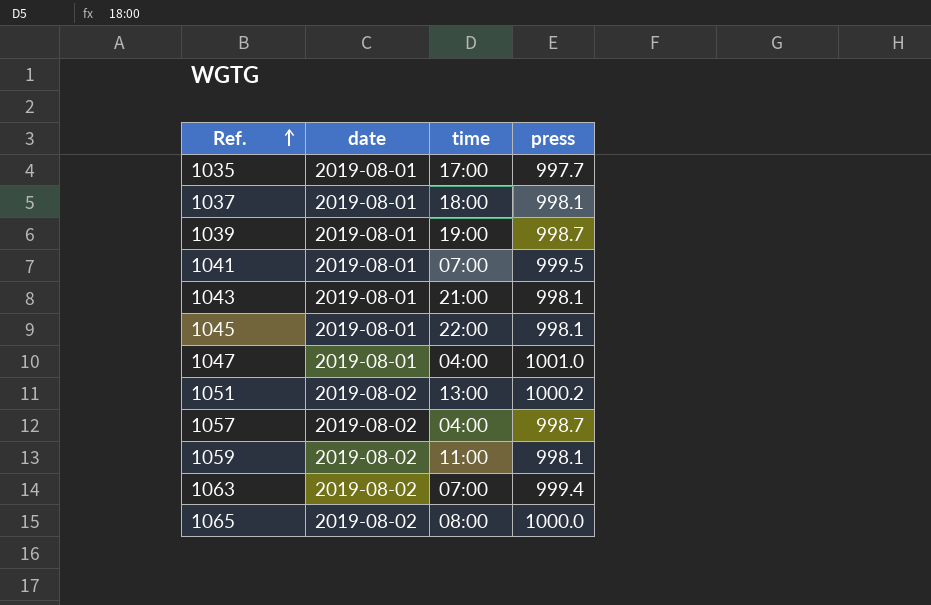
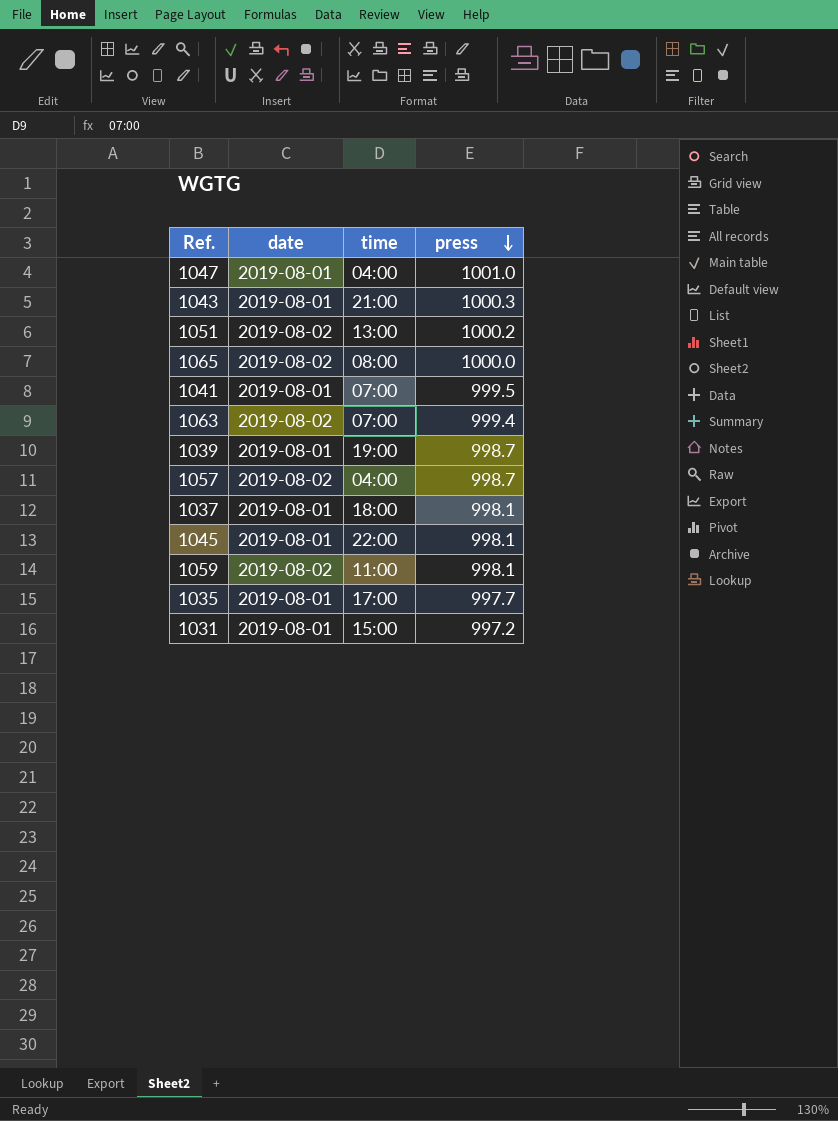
row order: Ref. ascending -> press descending
1043 | press: 998.1 -> 1000.3
row 1031: none -> 2019-08-01 | 15:00 | 997.2

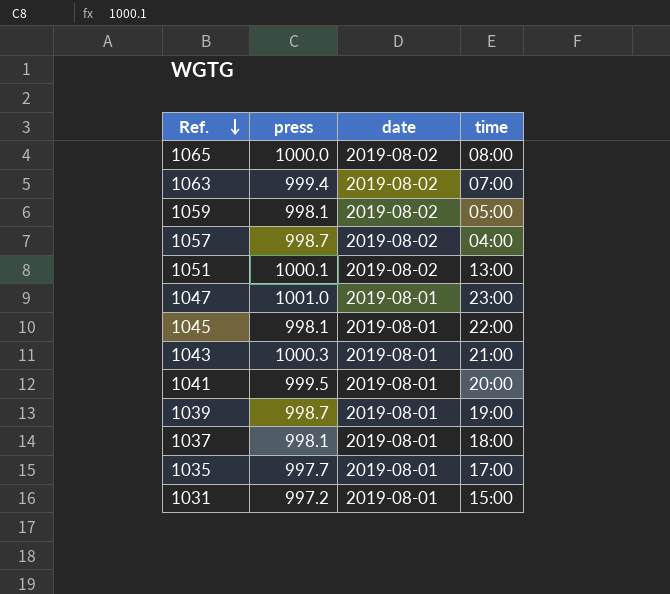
row order: press descending -> Ref. descending
column press | position: 4 -> 2
1059 | time: 11:00 -> 05:00
1051 | press: 1000.2 -> 1000.1
1047 | time: 04:00 -> 23:00
1041 | time: 07:00 -> 20:00

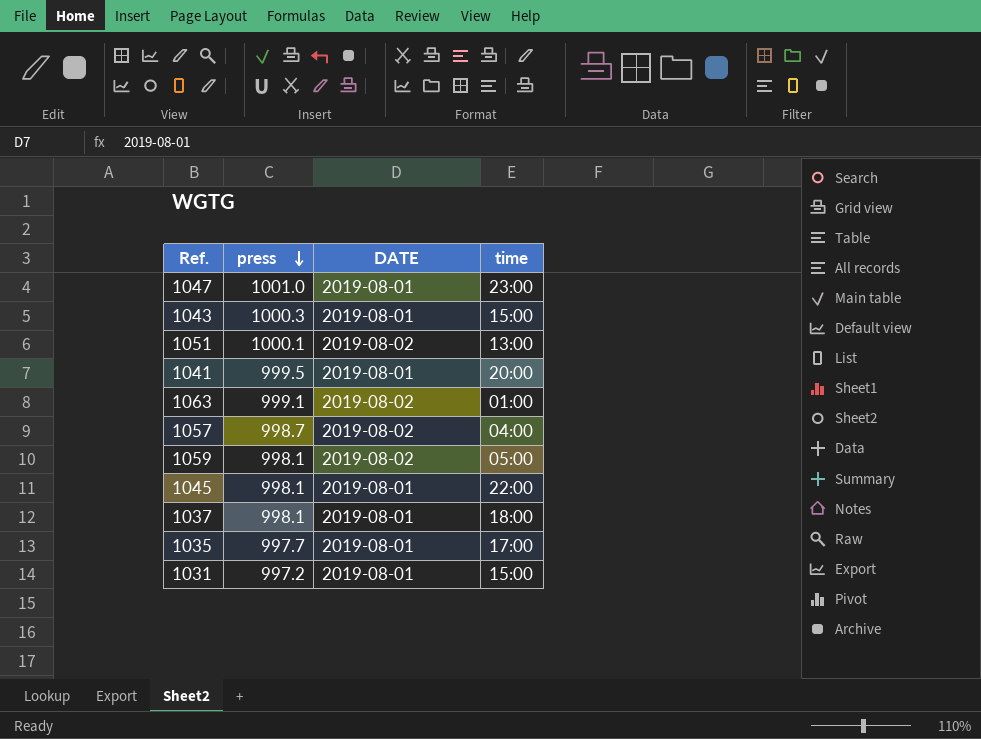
row order: Ref. descending -> press descending
column name: date -> DATE
row 1065: 1000.0 | 2019-08-02 | 08:00 -> none
row 1039: 998.7 | 2019-08-01 | 19:00 -> none
1043 | time: 21:00 -> 15:00
1063 | press: 999.4 -> 999.1
1063 | time: 07:00 -> 01:00

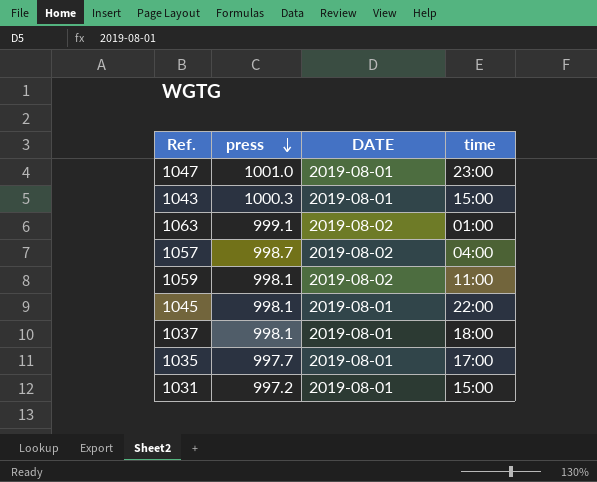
row 1051: 1000.1 | 2019-08-02 | 13:00 -> none
row 1041: 999.5 | 2019-08-01 | 20:00 -> none
1059 | time: 05:00 -> 11:00

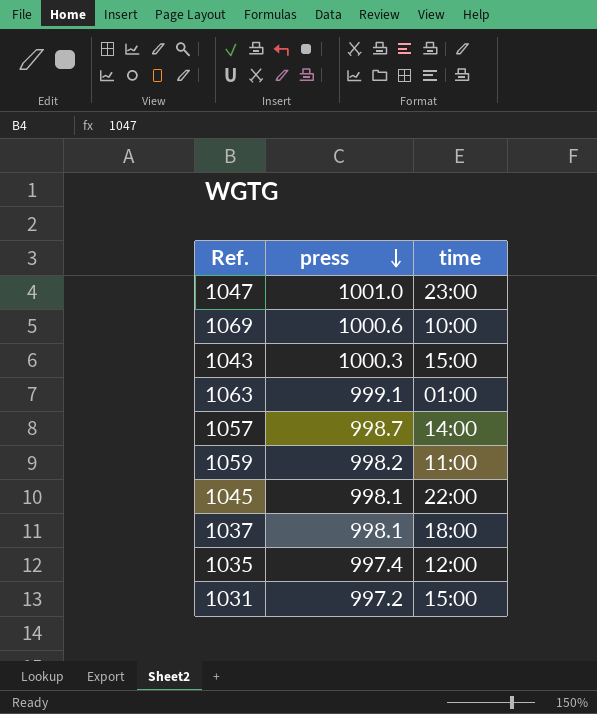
column DATE | position: 3 -> none
row 1069: none -> 1000.6 | 10:00
1057 | time: 04:00 -> 14:00
1059 | press: 998.1 -> 998.2
1035 | press: 997.7 -> 997.4
1035 | time: 17:00 -> 12:00

